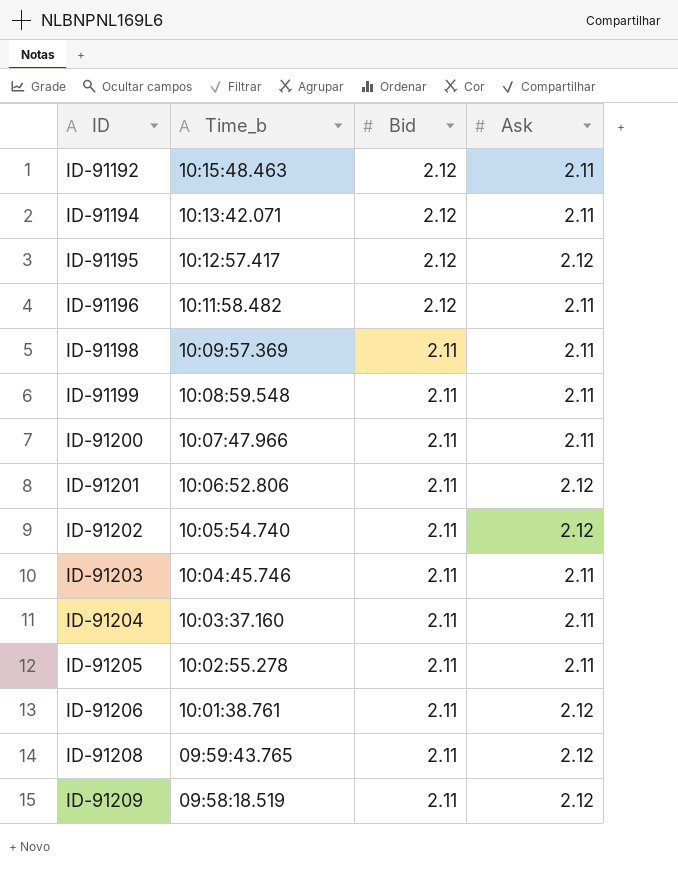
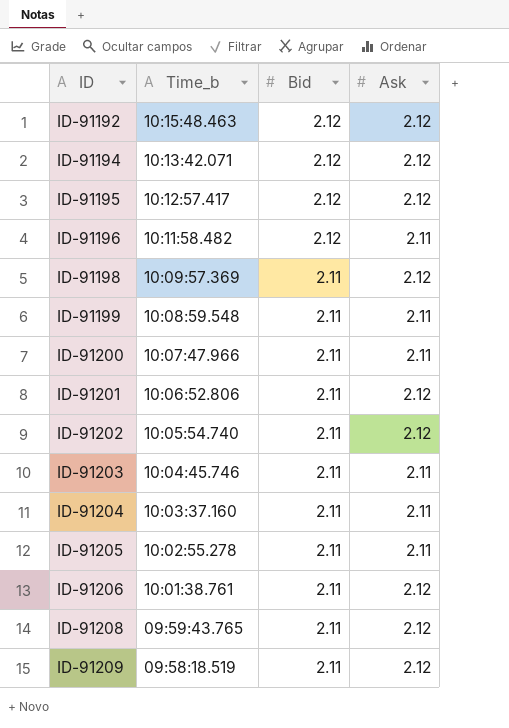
ID-91192 | Ask: 2.11 -> 2.12
ID-91194 | Ask: 2.11 -> 2.12
ID-91198 | Ask: 2.11 -> 2.12

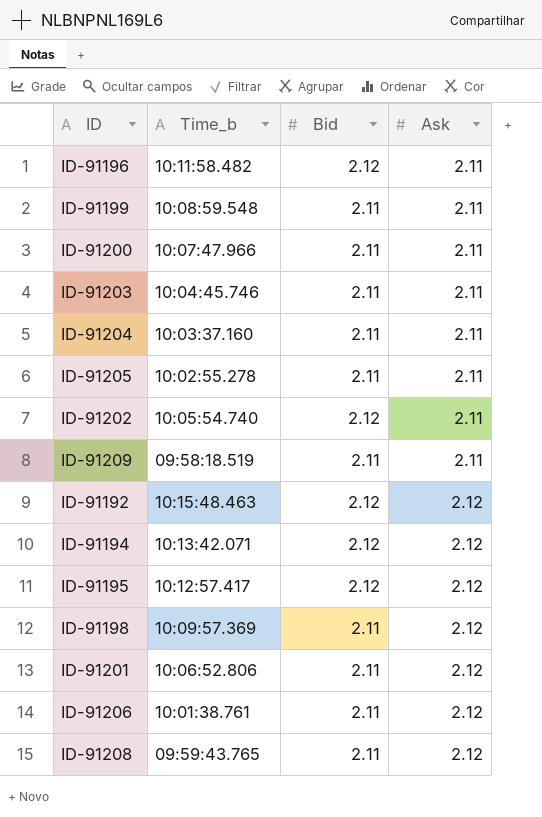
row order: ID ascending -> Ask ascending
ID-91202 | Bid: 2.11 -> 2.12
ID-91202 | Ask: 2.12 -> 2.11
ID-91209 | Ask: 2.12 -> 2.11

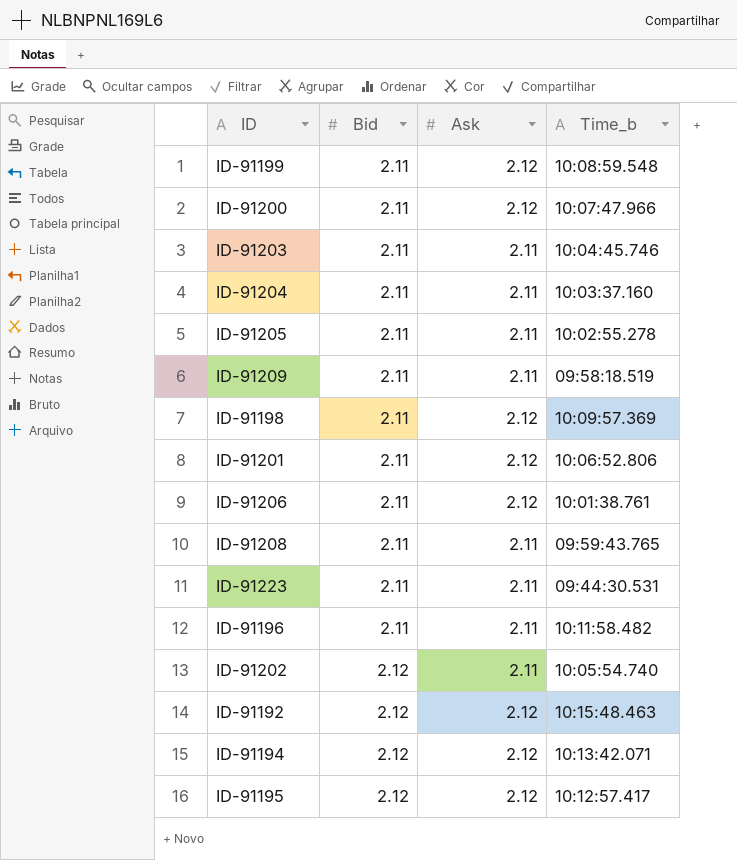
row order: Ask ascending -> Bid ascending
column Time_b | position: 2 -> 4
ID-91199 | Ask: 2.11 -> 2.12
ID-91200 | Ask: 2.11 -> 2.12
ID-91208 | Ask: 2.12 -> 2.11
row ID-91223: none -> 2.11 | 2.11 | 09:44:30.531
ID-91196 | Bid: 2.12 -> 2.11

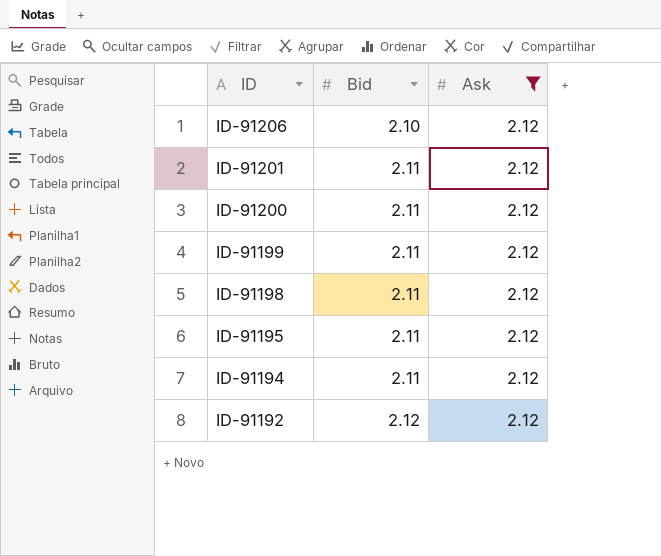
filter: none -> Ask = 2.12
row order: Bid ascending -> ID descending
column Time_b | position: 4 -> none
ID-91206 | Bid: 2.11 -> 2.10
ID-91195 | Bid: 2.12 -> 2.11
ID-91194 | Bid: 2.12 -> 2.11

